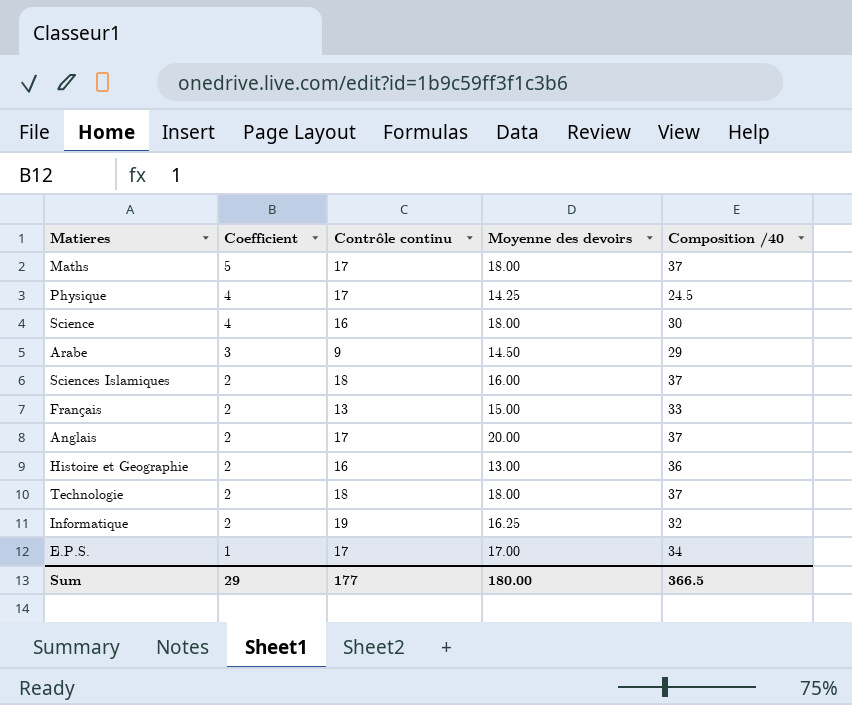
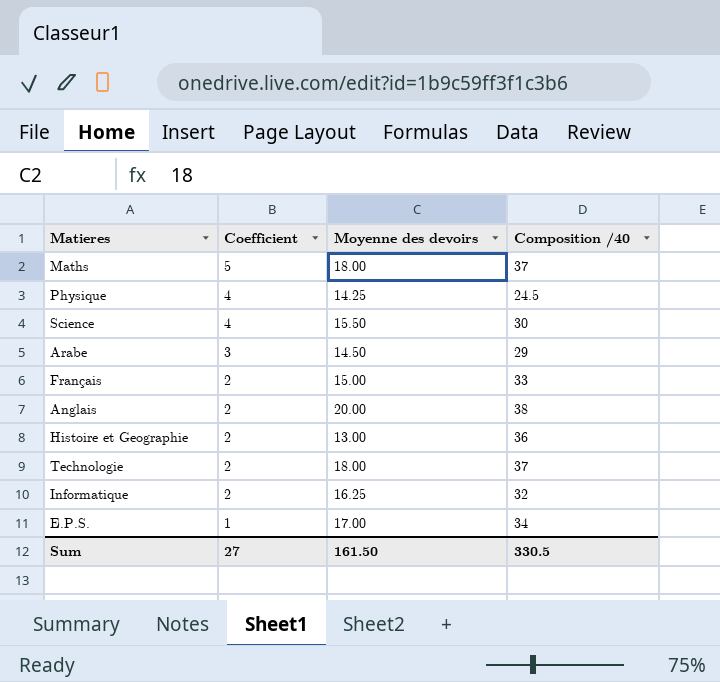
column Contrôle continu | position: 3 -> none
row Sciences Islamiques: 2 | 18 | 16.00 | 37 -> none
Science | Moyenne des devoirs: 18.00 -> 15.50
Anglais | Composition /40: 37 -> 38
Sum | Coefficient: 29 -> 27
Sum | Moyenne des devoirs: 180.00 -> 161.50
Sum | Composition /40: 366.5 -> 330.5

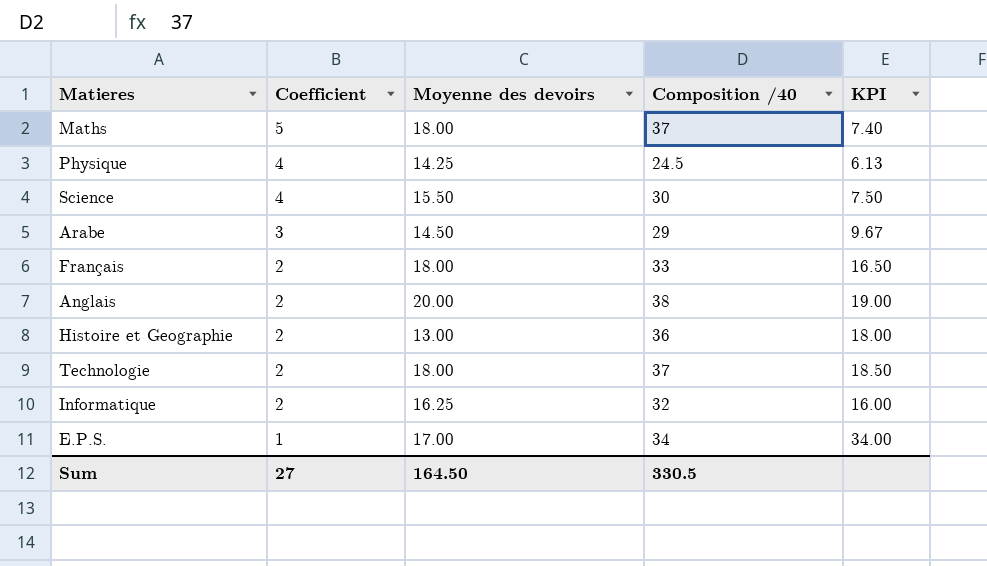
column KPI | formula: none -> [Composition /40] / [Coefficient]
Français | Moyenne des devoirs: 15.00 -> 18.00
Sum | Moyenne des devoirs: 161.50 -> 164.50

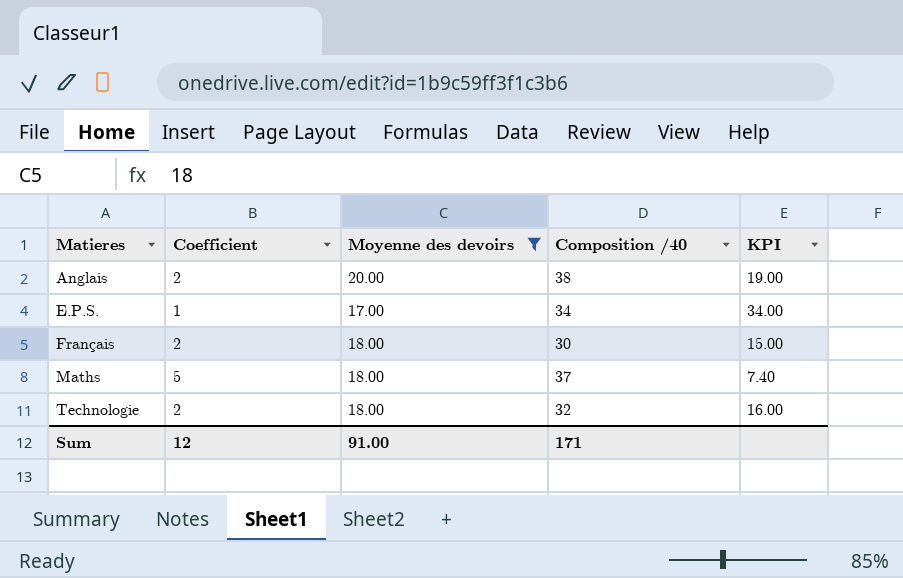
filter: none -> Moyenne des devoirs >= 17.00
row order: Coefficient descending -> Matieres ascending
Français | Composition /40: 33 -> 30
Français | KPI: 16.50 -> 15.00
Technologie | Composition /40: 37 -> 32
Technologie | KPI: 18.50 -> 16.00
Sum | Coefficient: 27 -> 12
Sum | Moyenne des devoirs: 164.50 -> 91.00
Sum | Composition /40: 330.5 -> 171

